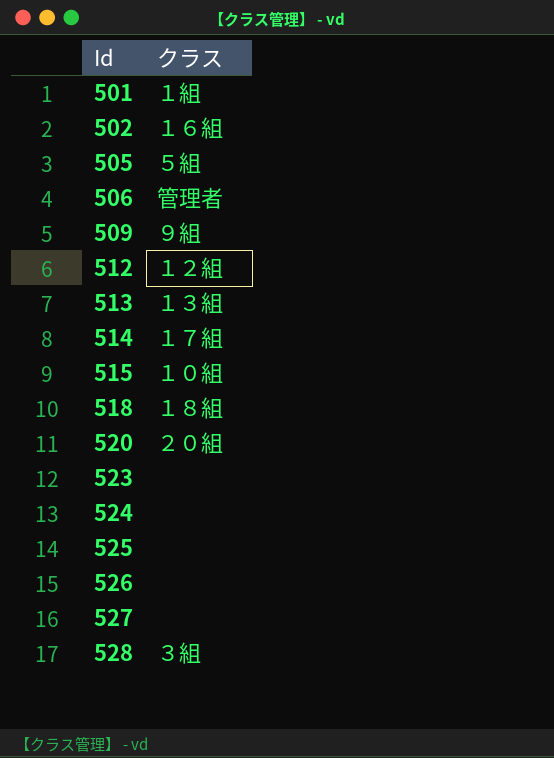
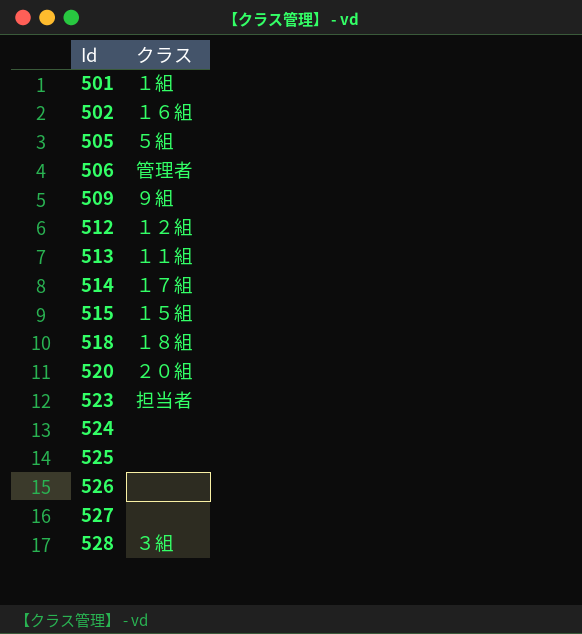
513 | クラス: １３組 -> １１組
515 | クラス: １０組 -> １５組
523 | クラス: none -> 担当者

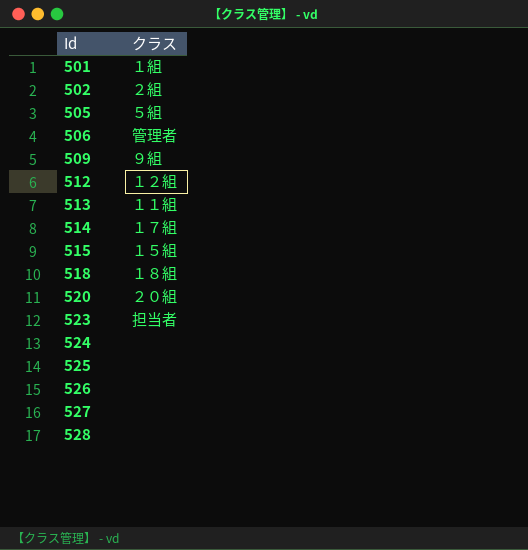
502 | クラス: １６組 -> ２組
528 | クラス: ３組 -> none

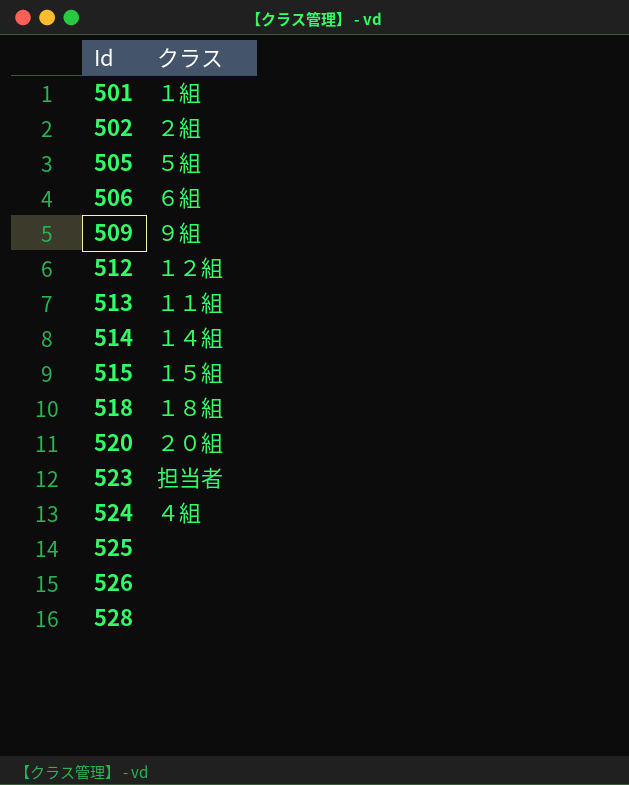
row 527: none -> none
506 | クラス: 管理者 -> ６組
514 | クラス: １７組 -> １４組
524 | クラス: none -> ４組

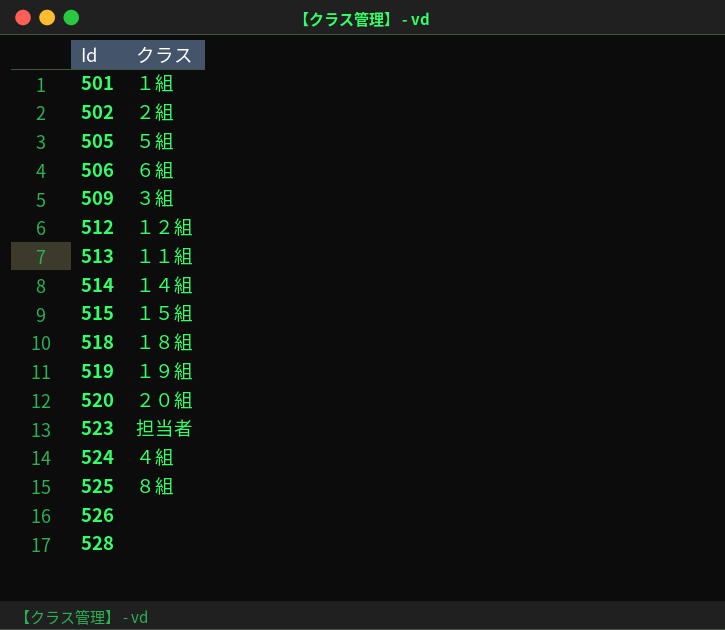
509 | クラス: ９組 -> ３組
row 519: none -> １９組
525 | クラス: none -> ８組

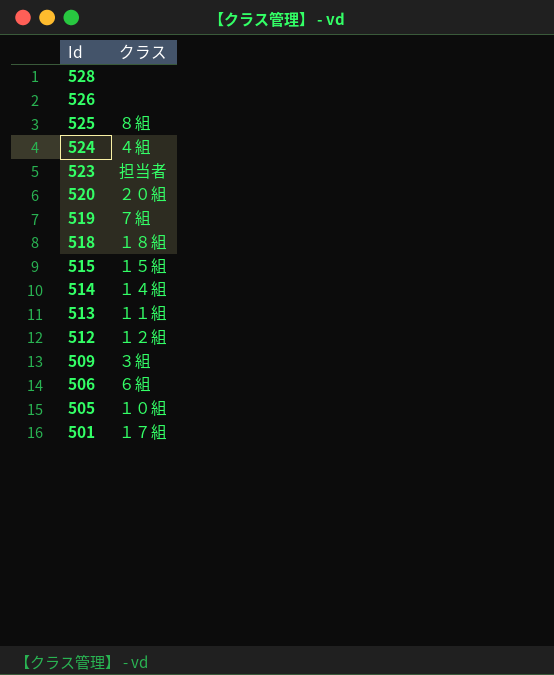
row order: Id ascending -> Id descending
row 502: ２組 -> none
519 | クラス: １９組 -> ７組
505 | クラス: ５組 -> １０組
501 | クラス: １組 -> １７組

